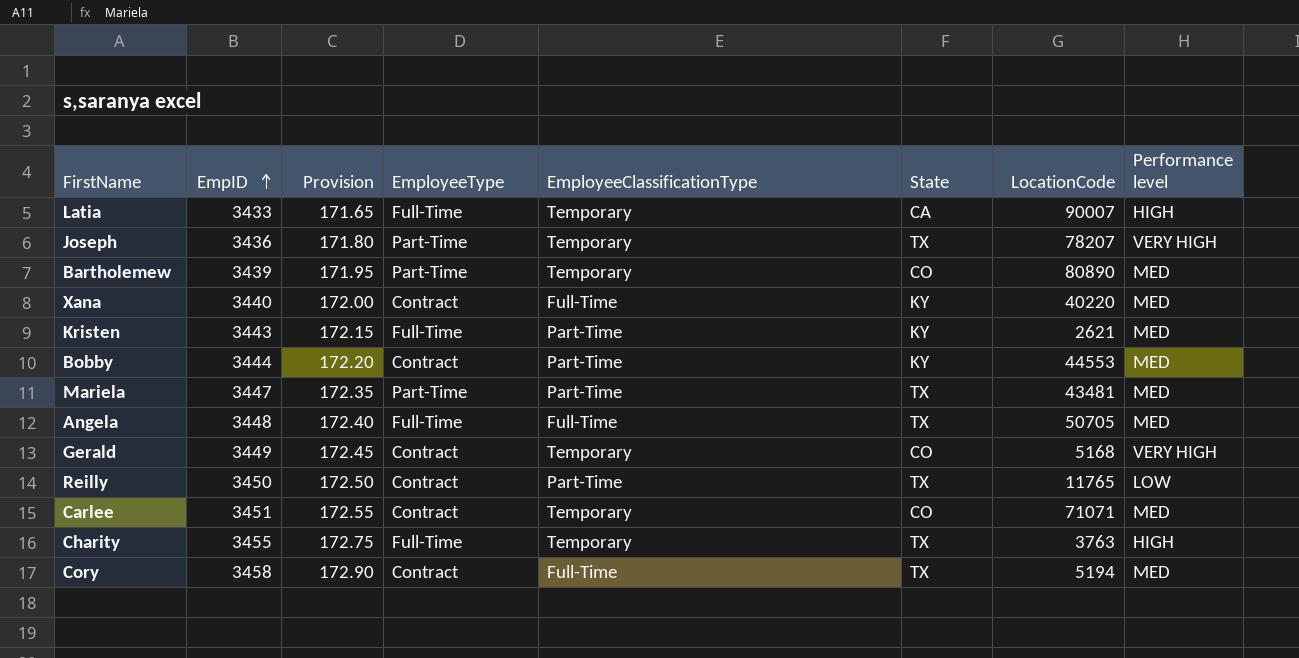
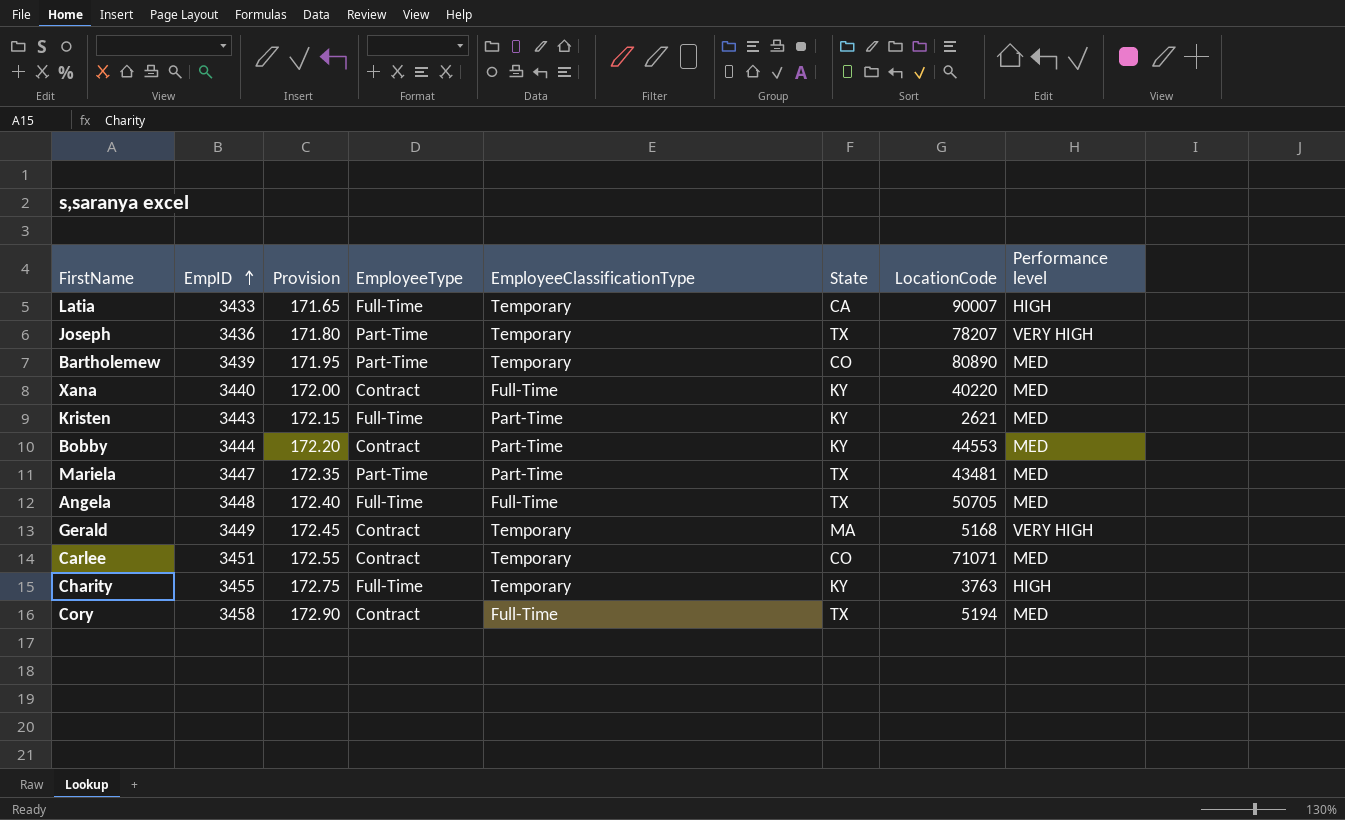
row Reilly: 3450 | 172.50 | Contract | Part-Time | TX | 11765 | LOW -> none
Gerald | State: CO -> MA
Charity | State: TX -> KY

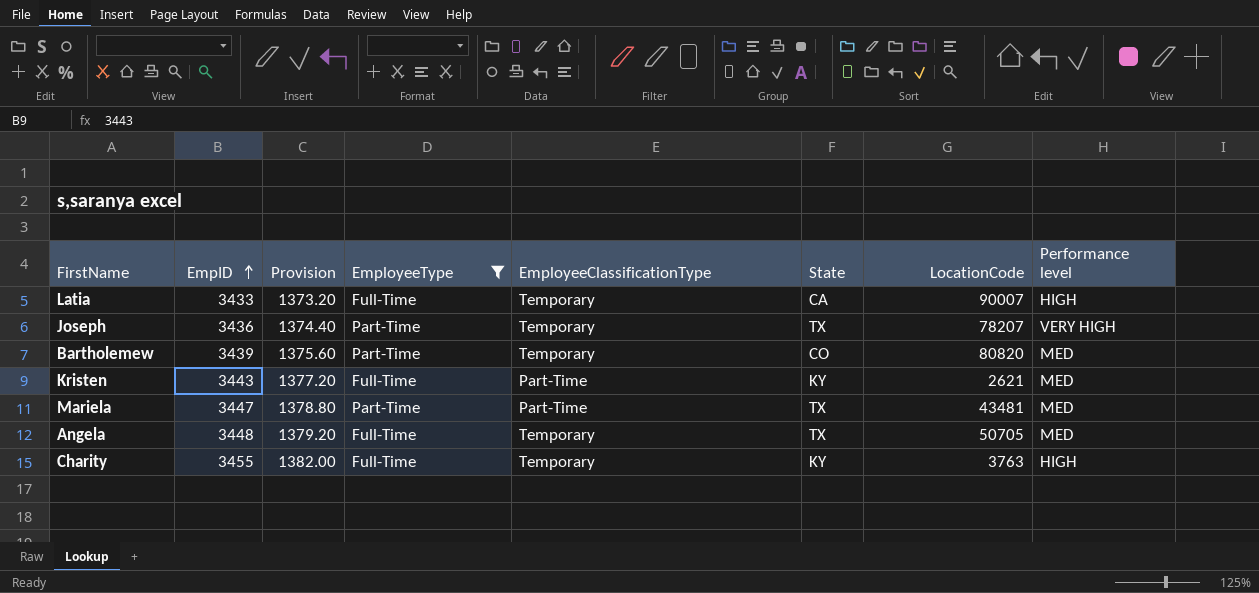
filter: none -> EmployeeType != Contract
column Provision | formula: [EmpID] * 0.05 -> [EmpID] * 0.4
Bartholemew | LocationCode: 80890 -> 80820
Angela | EmployeeClassificationType: Full-Time -> Temporary

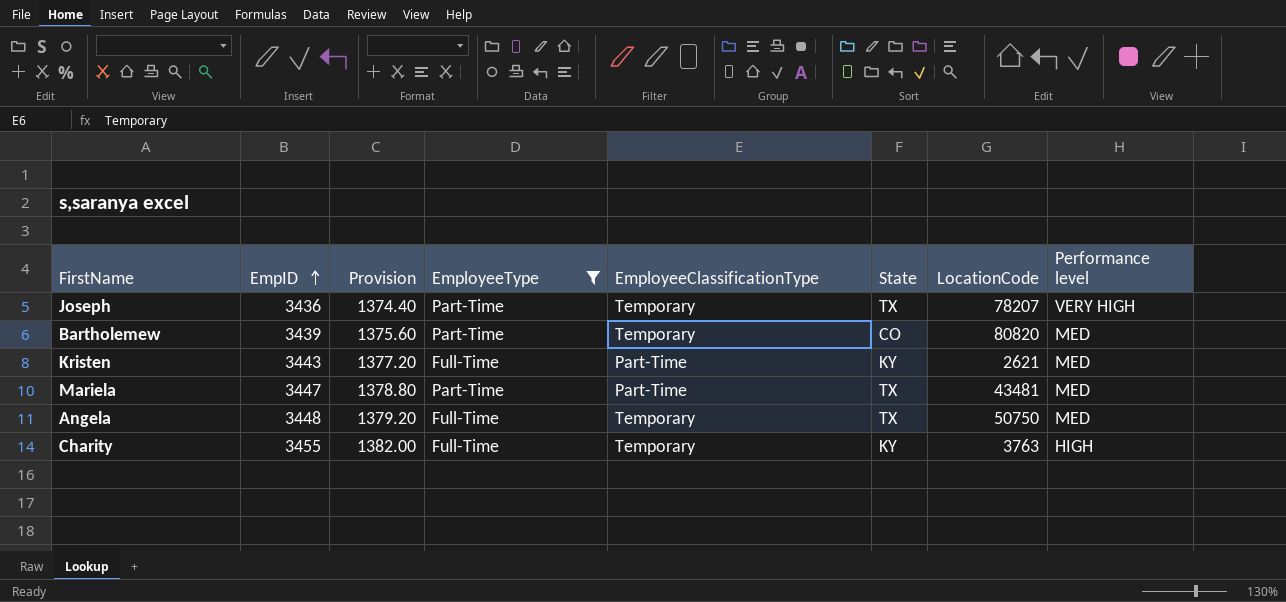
row Latia: 3433 | 1373.20 | Full-Time | Temporary | CA | 90007 | HIGH -> none
Angela | LocationCode: 50705 -> 50750

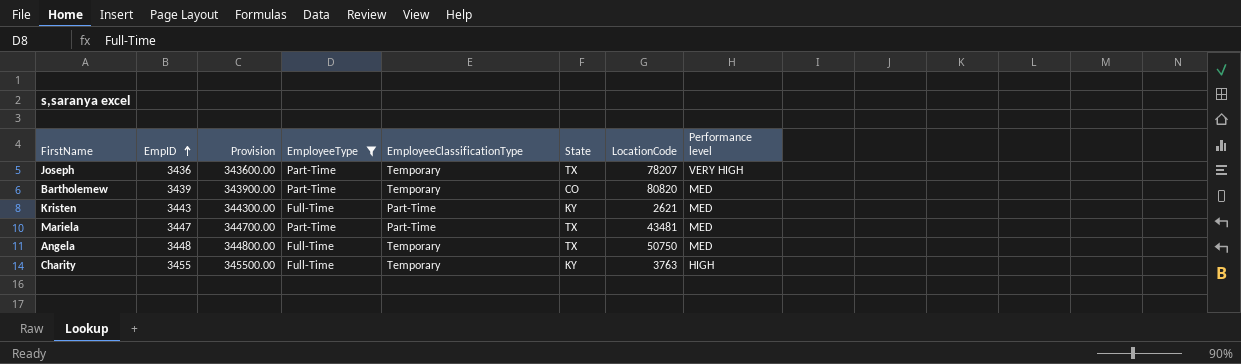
column Provision | formula: [EmpID] * 0.4 -> [EmpID] * 100

